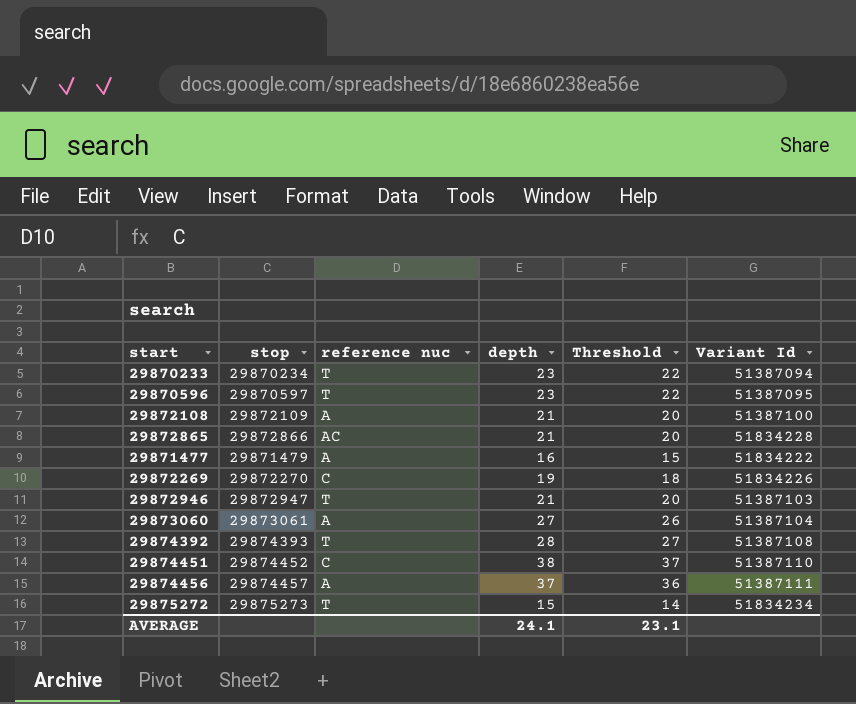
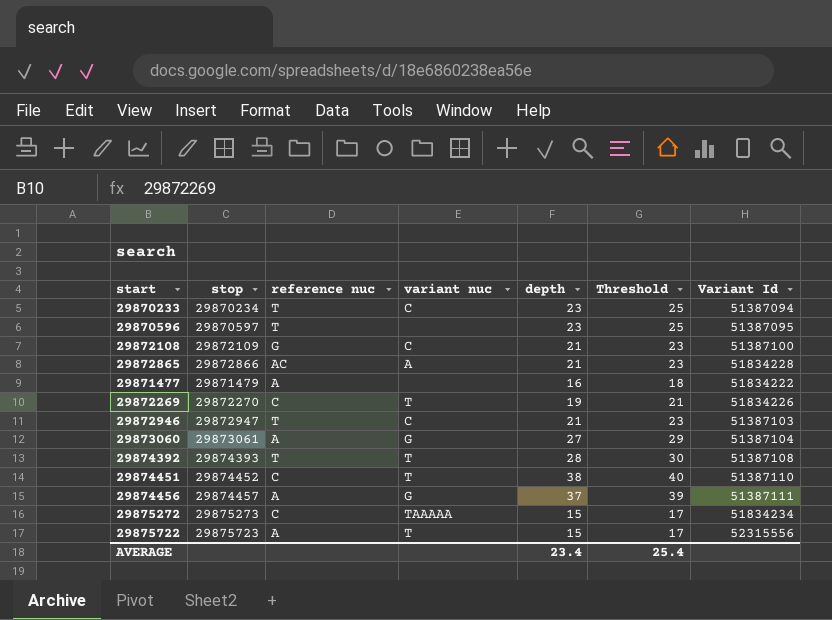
column variant nuc | position: none -> 4
column Threshold | formula: [depth] - 1 -> [depth] + 2
29872108 | reference nuc: A -> G
29875272 | reference nuc: T -> C
row 29875722: none -> 29875723 | A | T | 15 | 17 | 52315556
AVERAGE | depth: 24.1 -> 23.4
AVERAGE | Threshold: 23.1 -> 25.4

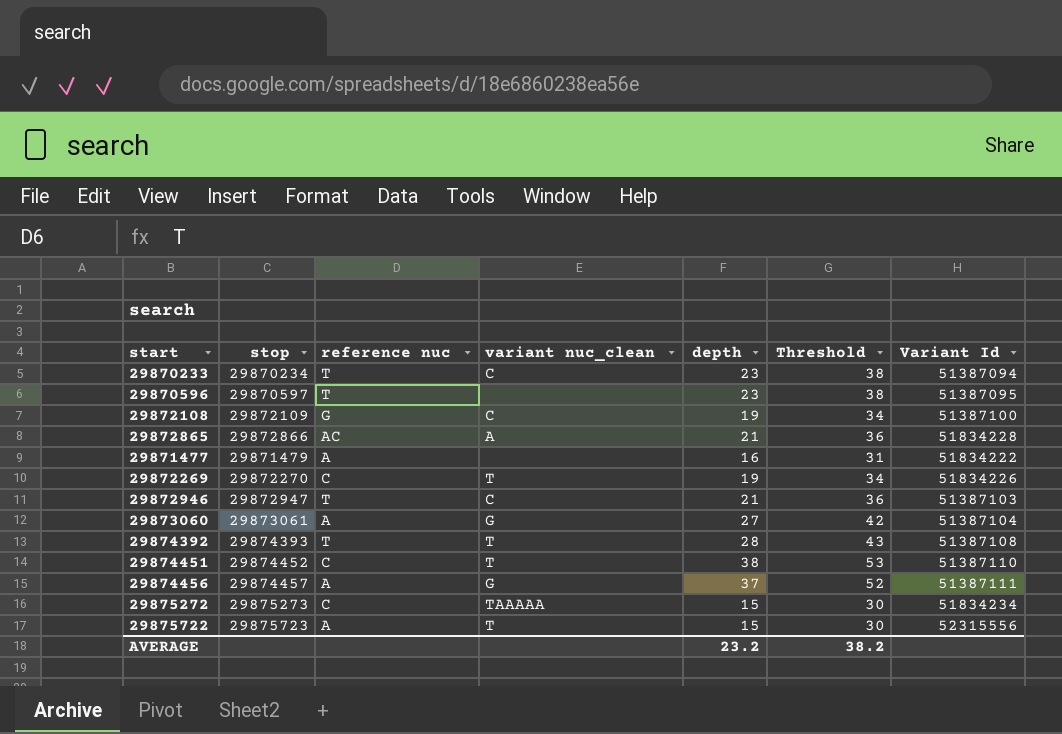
column name: variant nuc -> variant nuc_clean
column Threshold | formula: [depth] + 2 -> [depth] + 15
29872108 | depth: 21 -> 19
AVERAGE | depth: 23.4 -> 23.2
AVERAGE | Threshold: 25.4 -> 38.2

